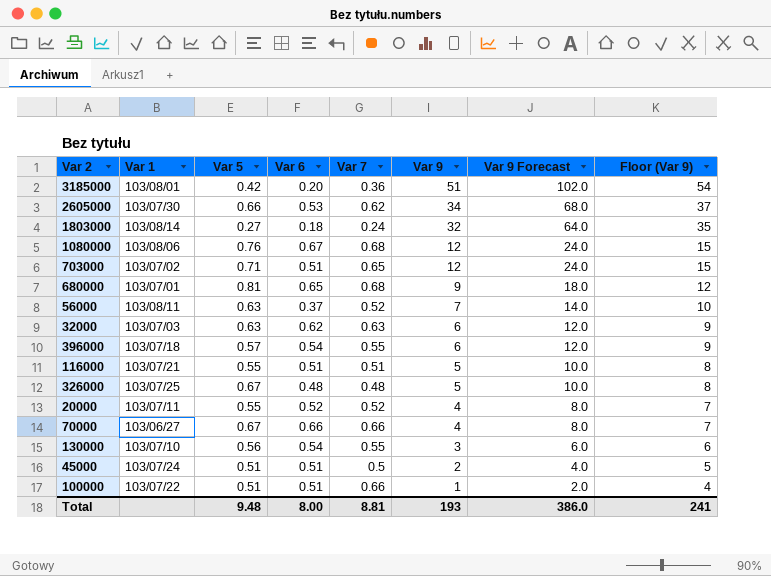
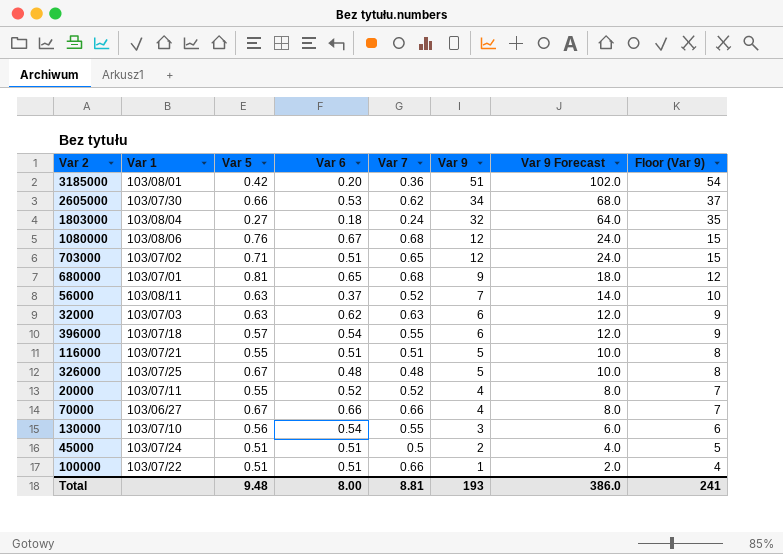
1803000 | Var 1: 103/08/14 -> 103/08/04

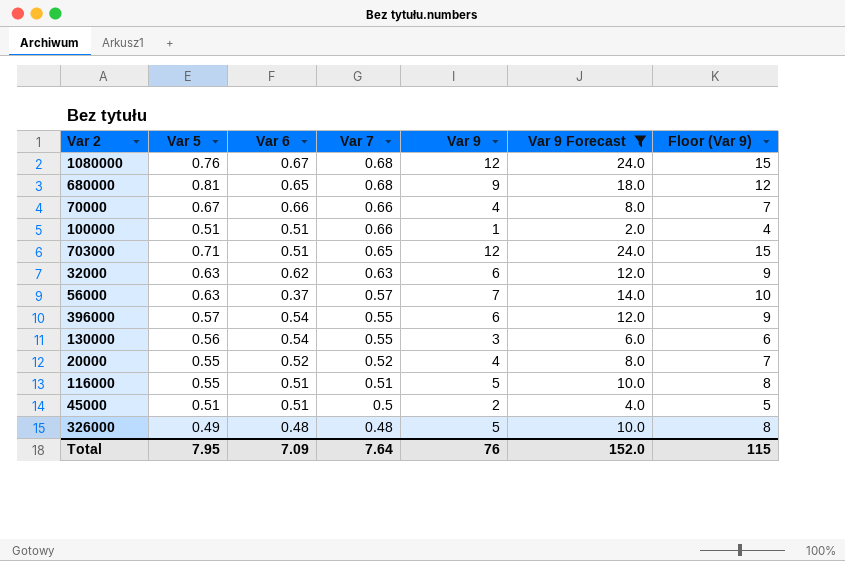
filter: none -> Var 9 Forecast <= 24.0
row order: Var 9 descending -> Var 7 descending
column Var 1 | position: 2 -> none
56000 | Var 7: 0.52 -> 0.57
326000 | Var 5: 0.67 -> 0.49
Total | Var 5: 9.48 -> 7.95
Total | Var 6: 8.00 -> 7.09
Total | Var 7: 8.81 -> 7.64
Total | Var 9: 193 -> 76
Total | Var 9 Forecast: 386.0 -> 152.0
Total | Floor (Var 9): 241 -> 115

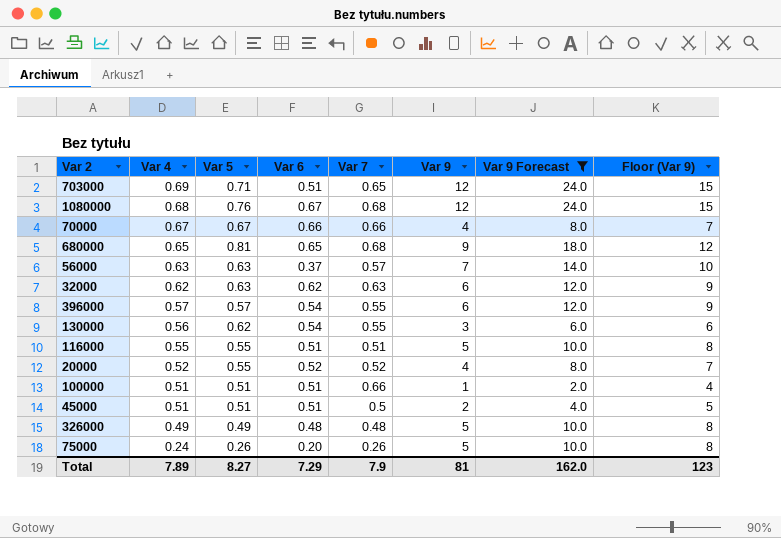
row order: Var 7 descending -> Var 4 descending
column Var 4 | position: none -> 2
130000 | Var 5: 0.56 -> 0.62
row 75000: none -> 0.24 | 0.26 | 0.20 | 0.26 | 5 | 10.0 | 8
Total | Var 5: 7.95 -> 8.27
Total | Var 6: 7.09 -> 7.29
Total | Var 7: 7.64 -> 7.9
Total | Var 9: 76 -> 81
Total | Var 9 Forecast: 152.0 -> 162.0
Total | Floor (Var 9): 115 -> 123

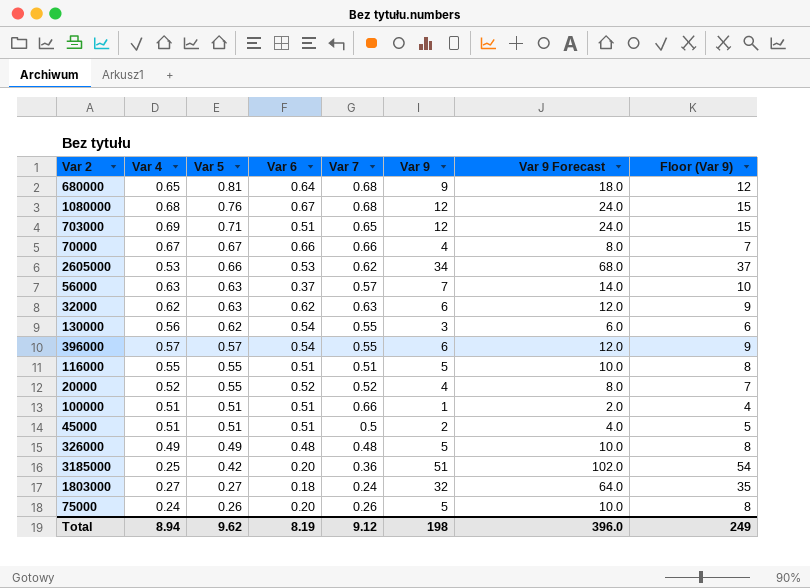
filter: Var 9 Forecast <= 24.0 -> none
row order: Var 4 descending -> Var 5 descending
680000 | Var 6: 0.65 -> 0.64
Total | Var 4: 7.89 -> 8.94
Total | Var 5: 8.27 -> 9.62
Total | Var 6: 7.29 -> 8.19
Total | Var 7: 7.9 -> 9.12
Total | Var 9: 81 -> 198
Total | Var 9 Forecast: 162.0 -> 396.0
Total | Floor (Var 9): 123 -> 249

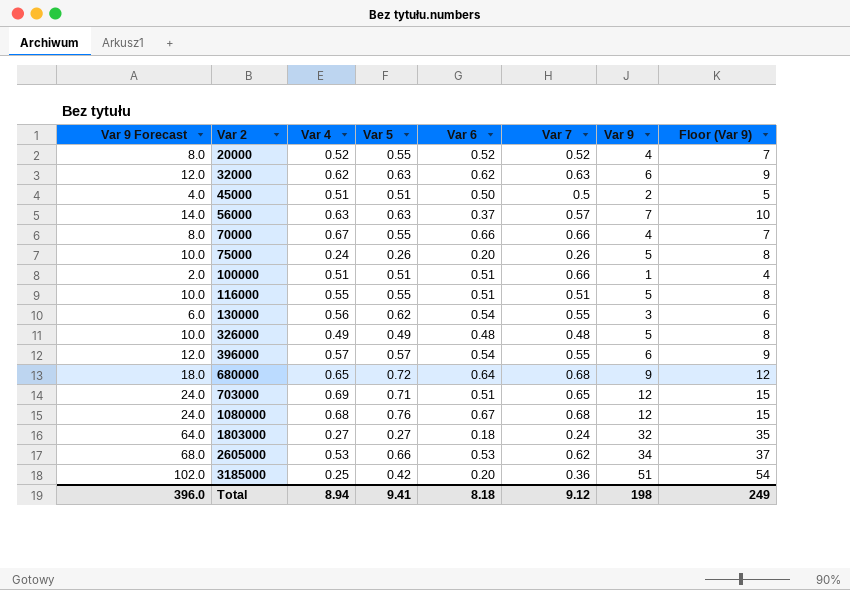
row order: Var 5 descending -> Var 2 ascending
column Var 9 Forecast | position: 7 -> 1
45000 | Var 6: 0.51 -> 0.50
70000 | Var 5: 0.67 -> 0.55
680000 | Var 5: 0.81 -> 0.72
Total | Var 5: 9.62 -> 9.41
Total | Var 6: 8.19 -> 8.18

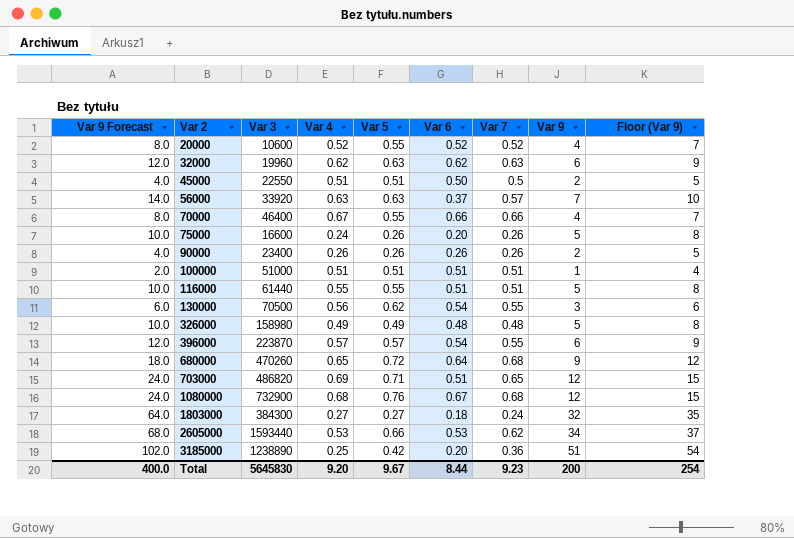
column Var 3 | position: none -> 3
row 90000: none -> 4.0 | 23400 | 0.26 | 0.26 | 0.26 | 0.26 | 2 | 5
100000 | Var 7: 0.66 -> 0.51
Total | Var 9 Forecast: 396.0 -> 400.0
Total | Var 4: 8.94 -> 9.20
Total | Var 5: 9.41 -> 9.67
Total | Var 6: 8.18 -> 8.44
Total | Var 7: 9.12 -> 9.23
Total | Var 9: 198 -> 200
Total | Floor (Var 9): 249 -> 254

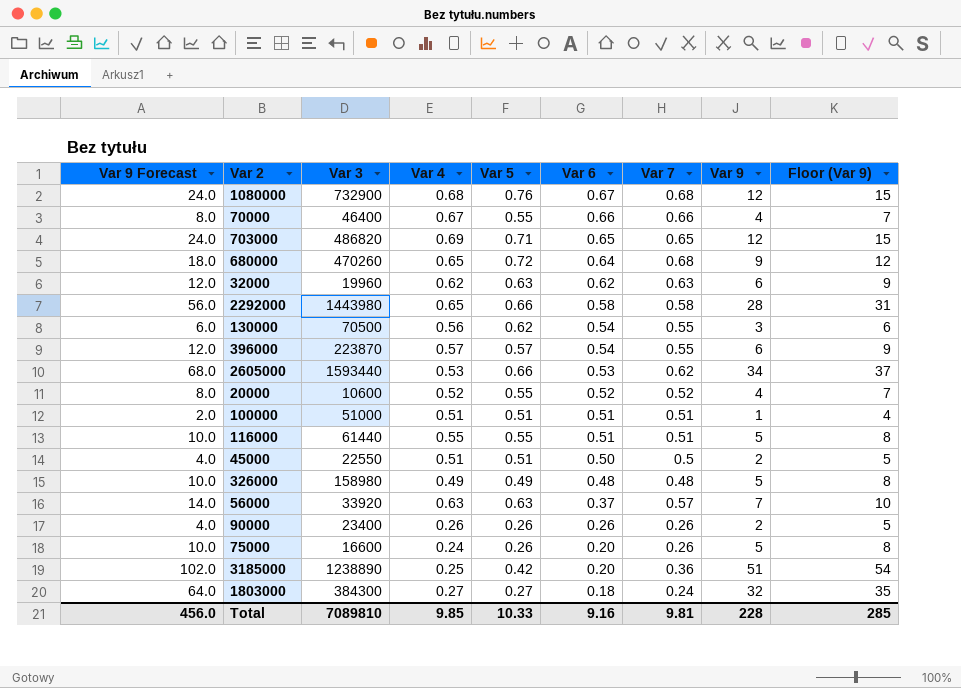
row order: Var 2 ascending -> Var 6 descending
703000 | Var 6: 0.51 -> 0.65
row 2292000: none -> 56.0 | 1443980 | 0.65 | 0.66 | 0.58 | 0.58 | 28 | 31
Total | Var 9 Forecast: 400.0 -> 456.0
Total | Var 3: 5645830 -> 7089810
Total | Var 4: 9.20 -> 9.85
Total | Var 5: 9.67 -> 10.33
Total | Var 6: 8.44 -> 9.16
Total | Var 7: 9.23 -> 9.81
Total | Var 9: 200 -> 228
Total | Floor (Var 9): 254 -> 285

